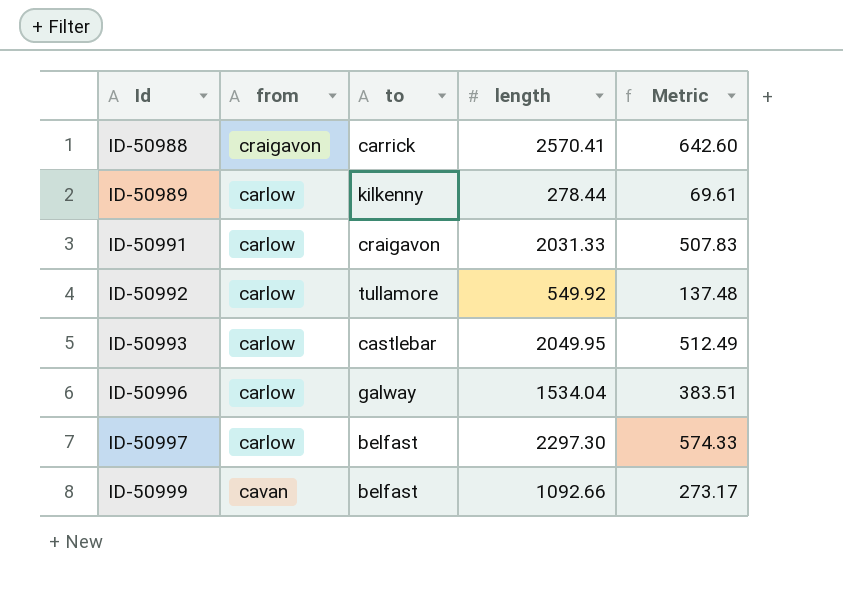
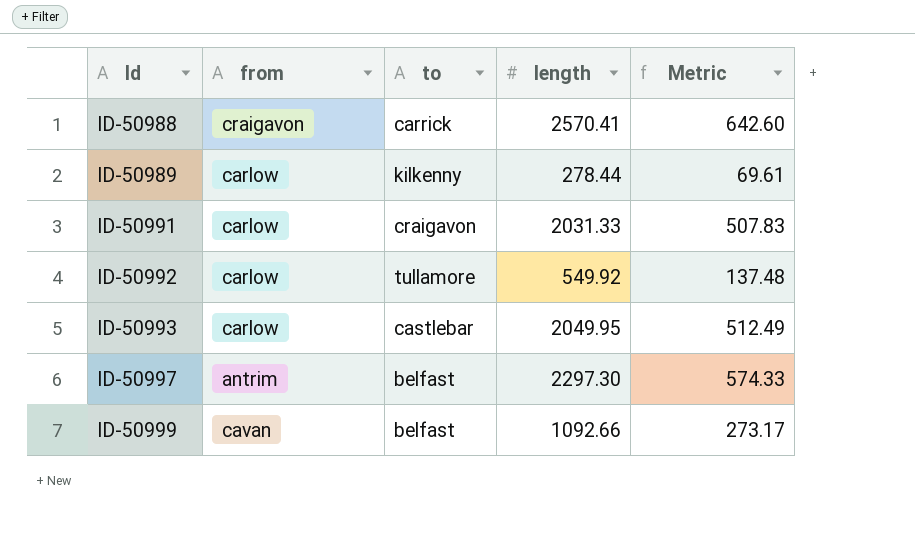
row ID-50996: carlow | galway | 1534.04 | 383.51 -> none
ID-50997 | from: carlow -> antrim

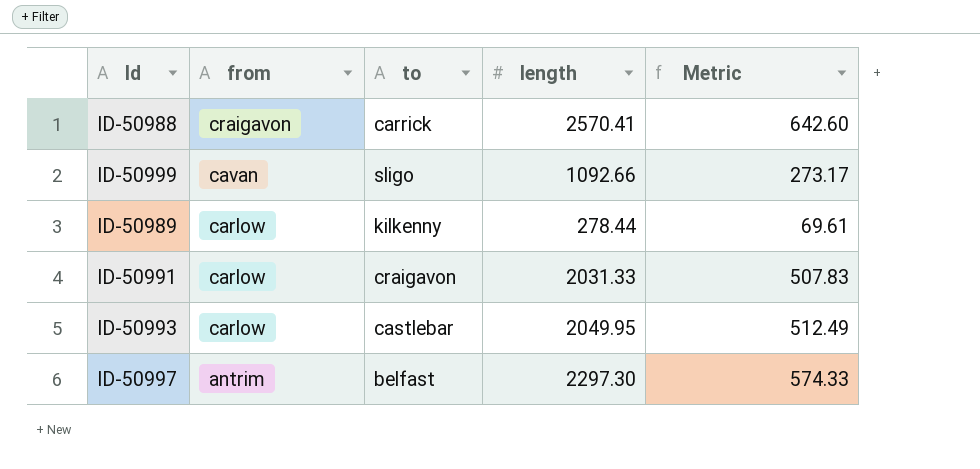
row order: Id ascending -> from descending
row ID-50992: carlow | tullamore | 549.92 | 137.48 -> none
ID-50999 | to: belfast -> sligo

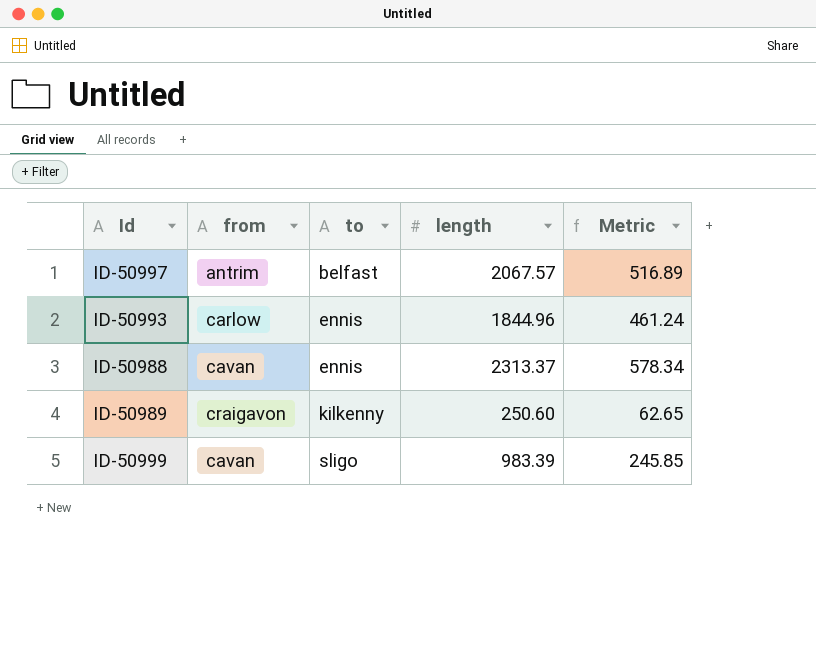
row order: from descending -> to ascending
row ID-50991: carlow | craigavon | 2031.33 | 507.83 -> none
ID-50997 | length: 2297.30 -> 2067.57
ID-50997 | Metric: 574.33 -> 516.89
ID-50993 | to: castlebar -> ennis
ID-50993 | length: 2049.95 -> 1844.96
ID-50993 | Metric: 512.49 -> 461.24
ID-50988 | from: craigavon -> cavan
ID-50988 | to: carrick -> ennis
ID-50988 | length: 2570.41 -> 2313.37
ID-50988 | Metric: 642.60 -> 578.34
ID-50989 | from: carlow -> craigavon
ID-50989 | length: 278.44 -> 250.60
ID-50989 | Metric: 69.61 -> 62.65
ID-50999 | length: 1092.66 -> 983.39
ID-50999 | Metric: 273.17 -> 245.85

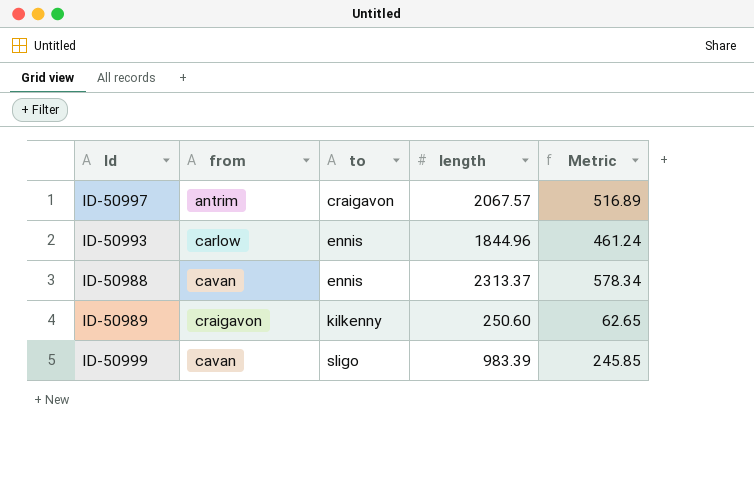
ID-50997 | to: belfast -> craigavon

